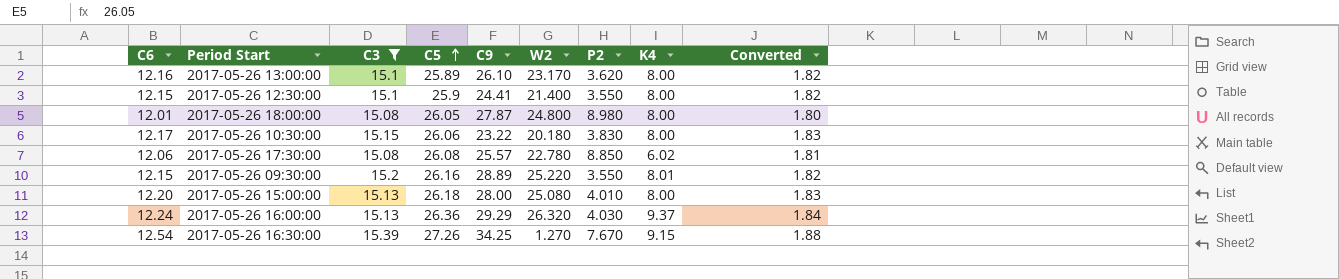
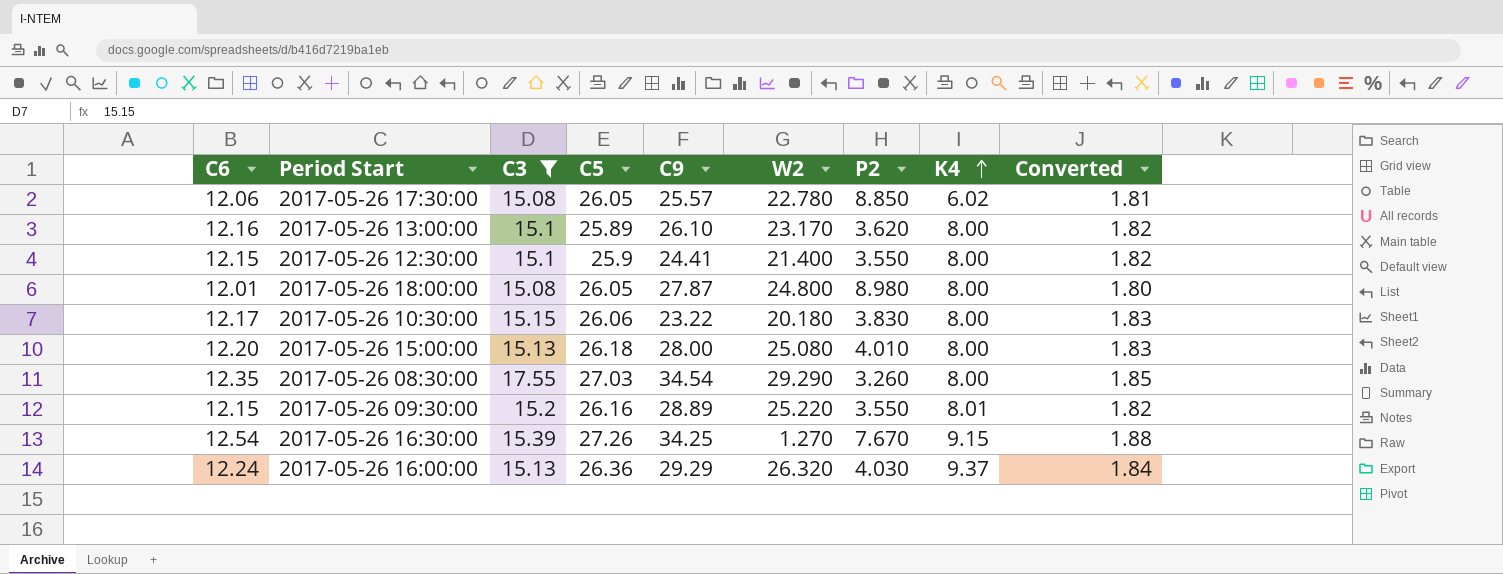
row order: C5 ascending -> K4 ascending
2017-05-26 17:30:00 | C5: 26.08 -> 26.05
row 2017-05-26 08:30:00: none -> 12.35 | 17.55 | 27.03 | 34.54 | 29.290 | 3.260 | 8.00 | 1.85

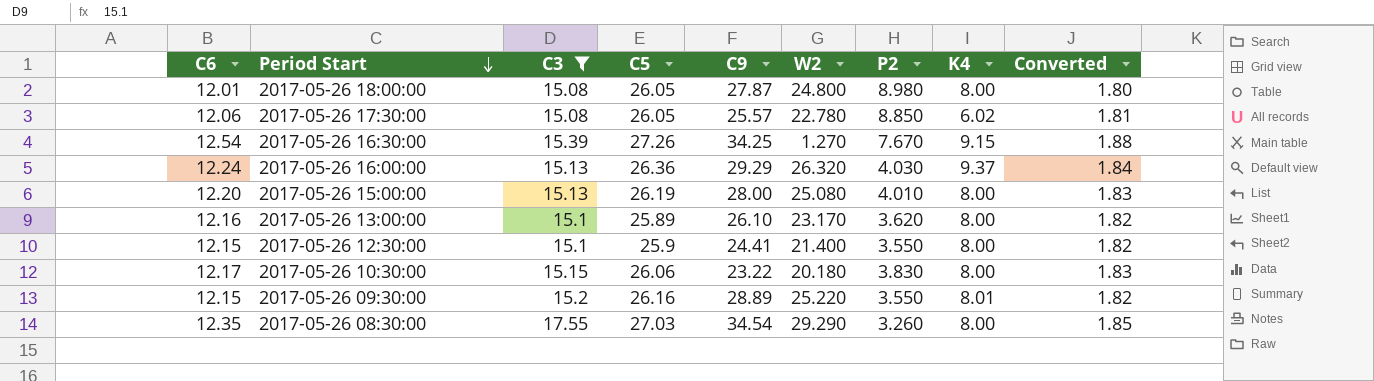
row order: K4 ascending -> Period Start descending
2017-05-26 15:00:00 | C5: 26.18 -> 26.19

